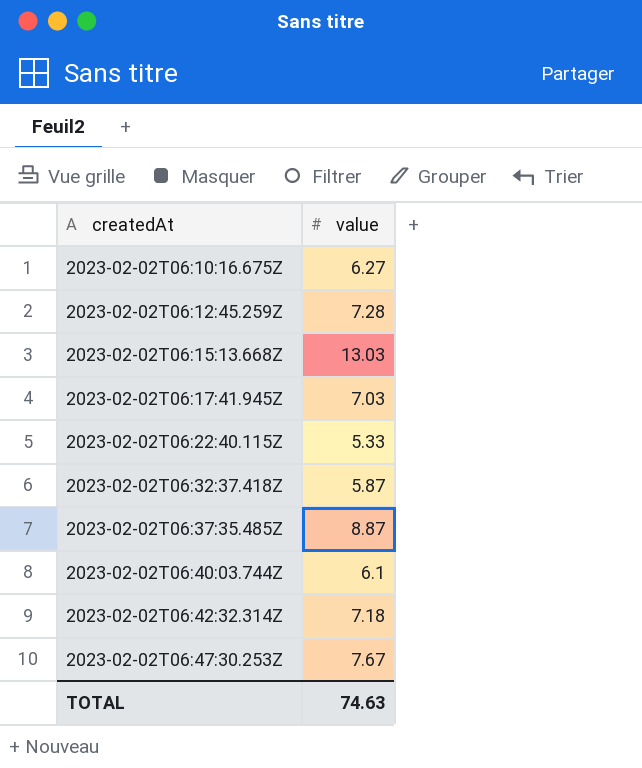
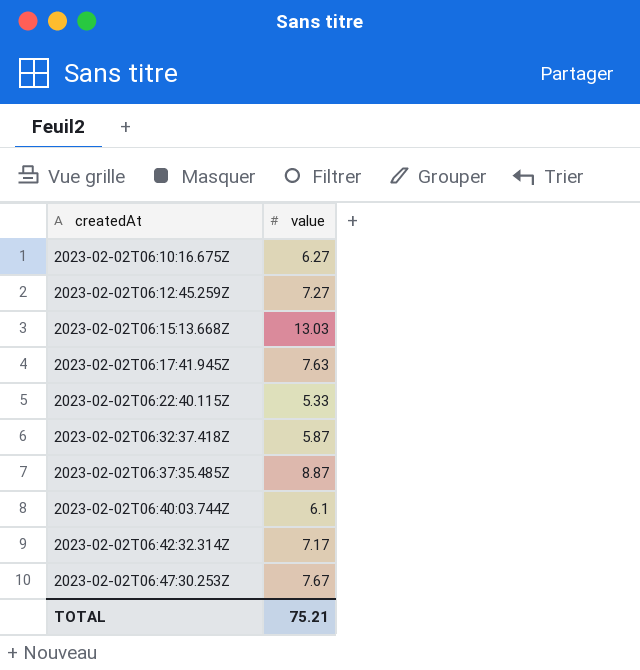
2023-02-02T06:12:45.259Z | value: 7.28 -> 7.27
2023-02-02T06:17:41.945Z | value: 7.03 -> 7.63
2023-02-02T06:42:32.314Z | value: 7.18 -> 7.17
TOTAL | value: 74.63 -> 75.21

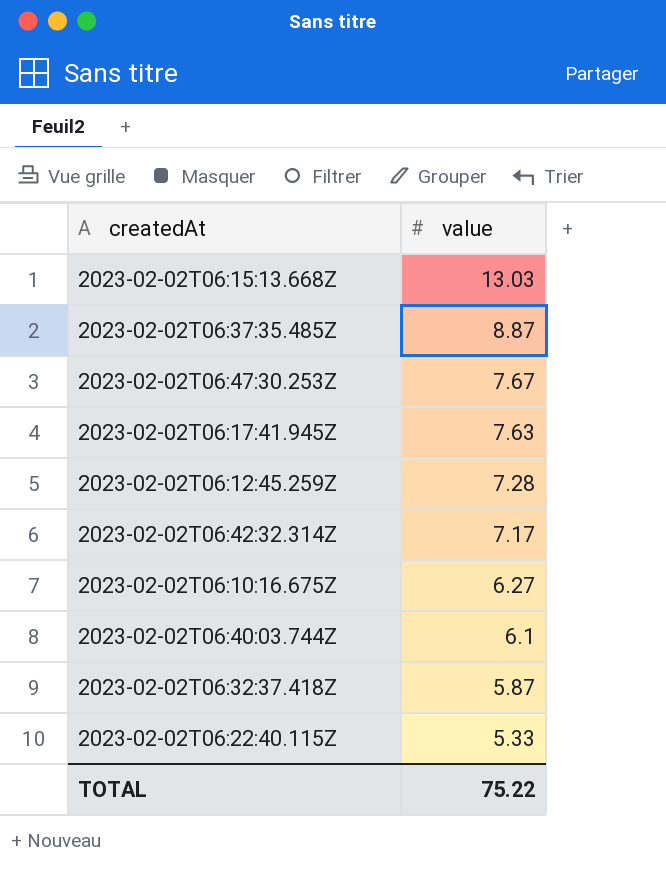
row order: createdAt ascending -> value descending
2023-02-02T06:12:45.259Z | value: 7.27 -> 7.28
TOTAL | value: 75.21 -> 75.22

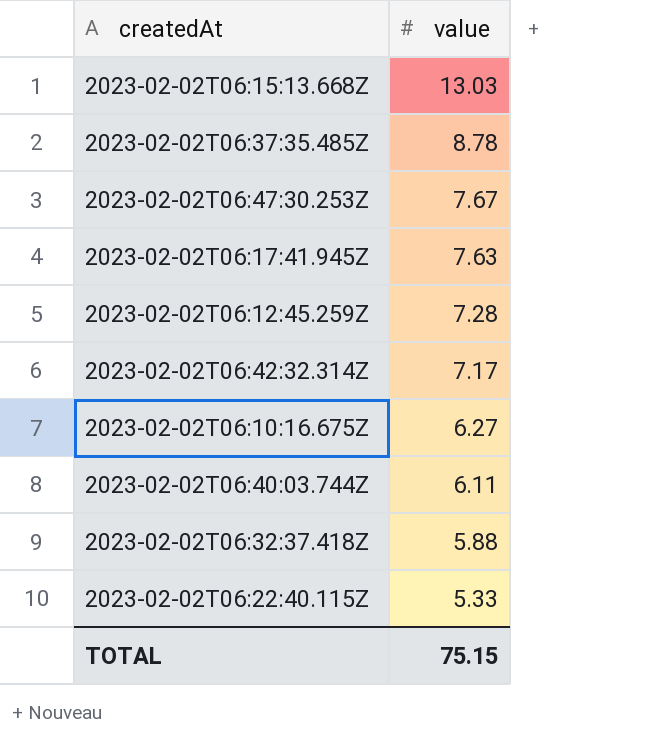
2023-02-02T06:37:35.485Z | value: 8.87 -> 8.78
2023-02-02T06:40:03.744Z | value: 6.1 -> 6.11
2023-02-02T06:32:37.418Z | value: 5.87 -> 5.88
TOTAL | value: 75.22 -> 75.15

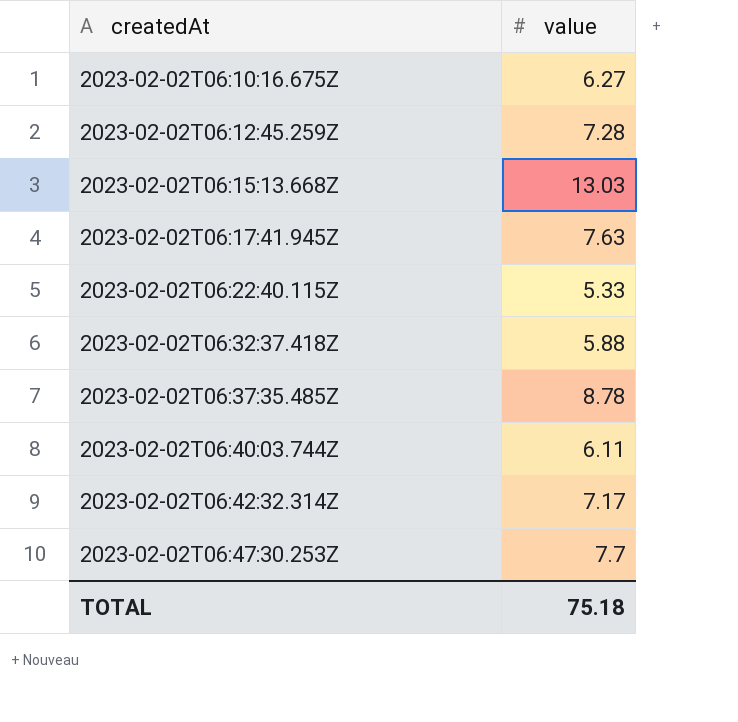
row order: value descending -> createdAt ascending
2023-02-02T06:47:30.253Z | value: 7.67 -> 7.7
TOTAL | value: 75.15 -> 75.18

